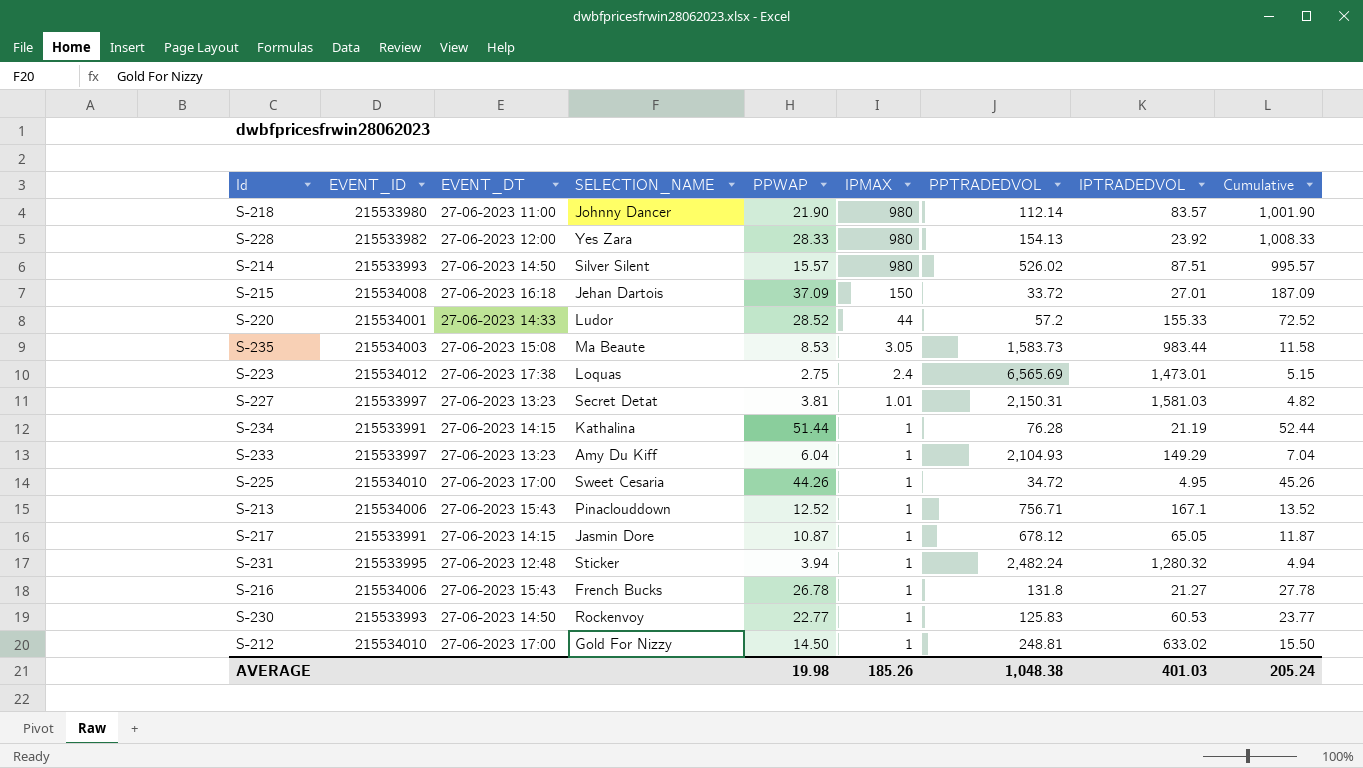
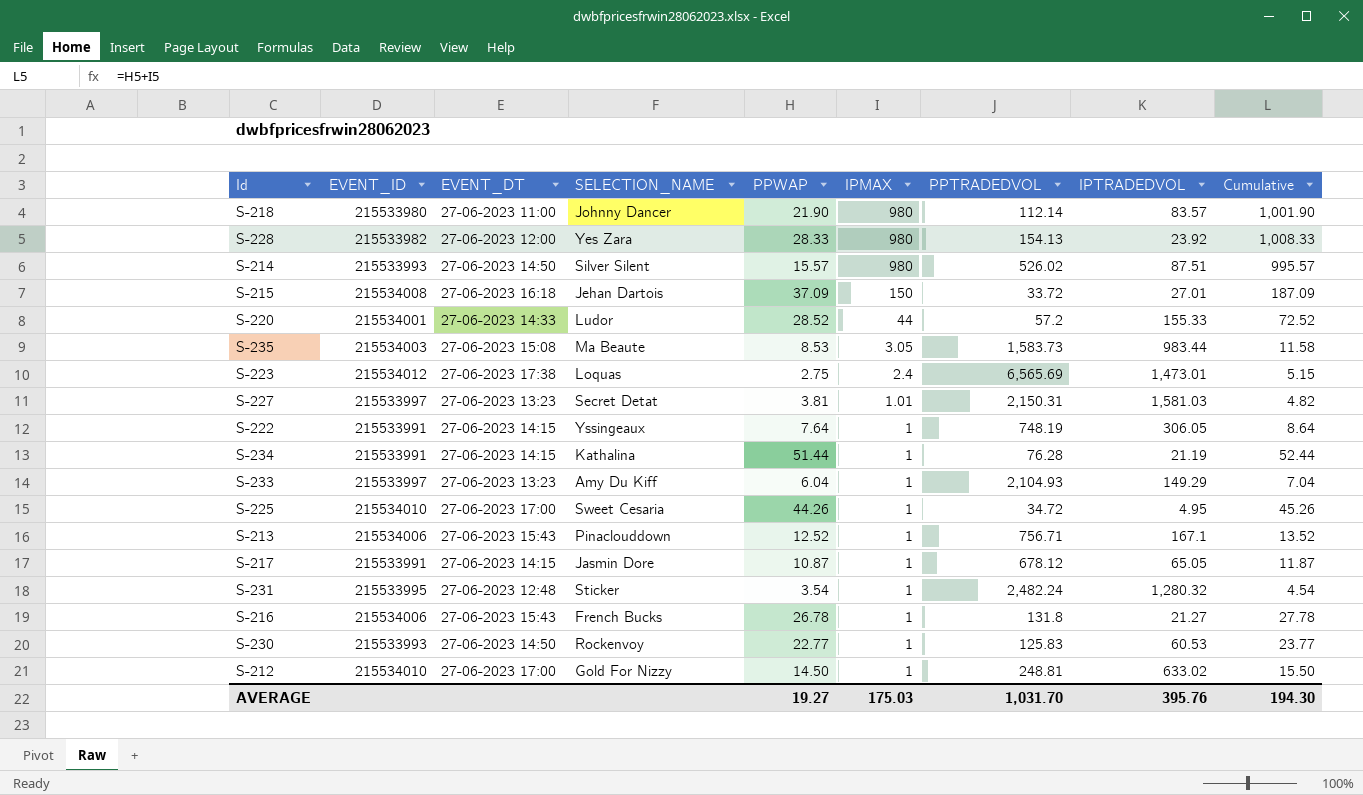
row S-222: none -> 215533991 | 27-06-2023 14:15 | Yssingeaux | 7.64 | 1 | 748.19 | 306.05 | 8.64
S-231 | PPWAP: 3.94 -> 3.54
S-231 | Cumulative: 4.94 -> 4.54
AVERAGE | PPWAP: 19.98 -> 19.27
AVERAGE | IPMAX: 185.26 -> 175.03
AVERAGE | PPTRADEDVOL: 1,048.38 -> 1,031.70
AVERAGE | IPTRADEDVOL: 401.03 -> 395.76
AVERAGE | Cumulative: 205.24 -> 194.30

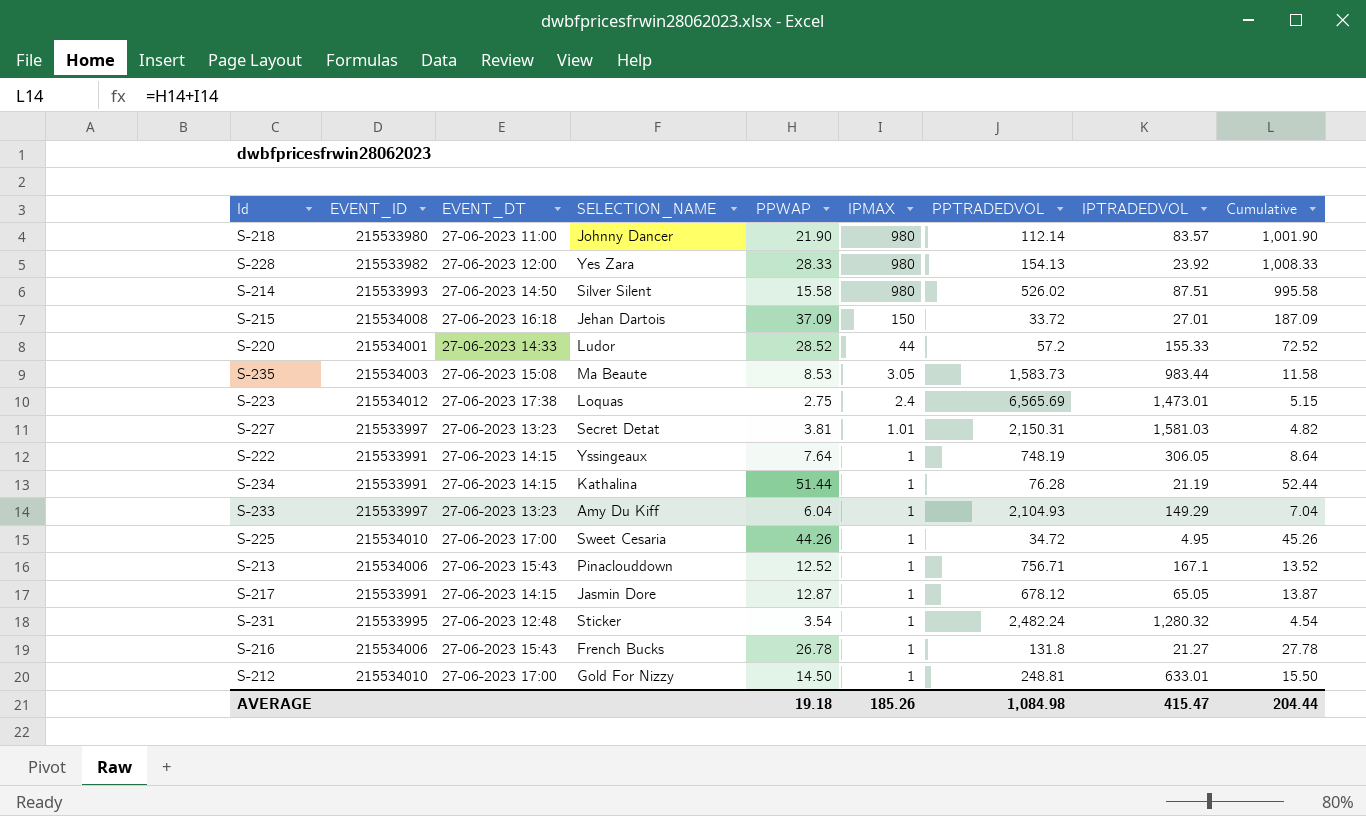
row S-230: 215533993 | 27-06-2023 14:50 | Rockenvoy | 22.77 | 1 | 125.83 | 60.53 | 23.77 -> none
S-214 | PPWAP: 15.57 -> 15.58
S-214 | Cumulative: 995.57 -> 995.58
S-217 | PPWAP: 10.87 -> 12.87
S-217 | Cumulative: 11.87 -> 13.87
S-212 | IPTRADEDVOL: 633.02 -> 633.01
AVERAGE | PPWAP: 19.27 -> 19.18
AVERAGE | IPMAX: 175.03 -> 185.26
AVERAGE | PPTRADEDVOL: 1,031.70 -> 1,084.98
AVERAGE | IPTRADEDVOL: 395.76 -> 415.47
AVERAGE | Cumulative: 194.30 -> 204.44

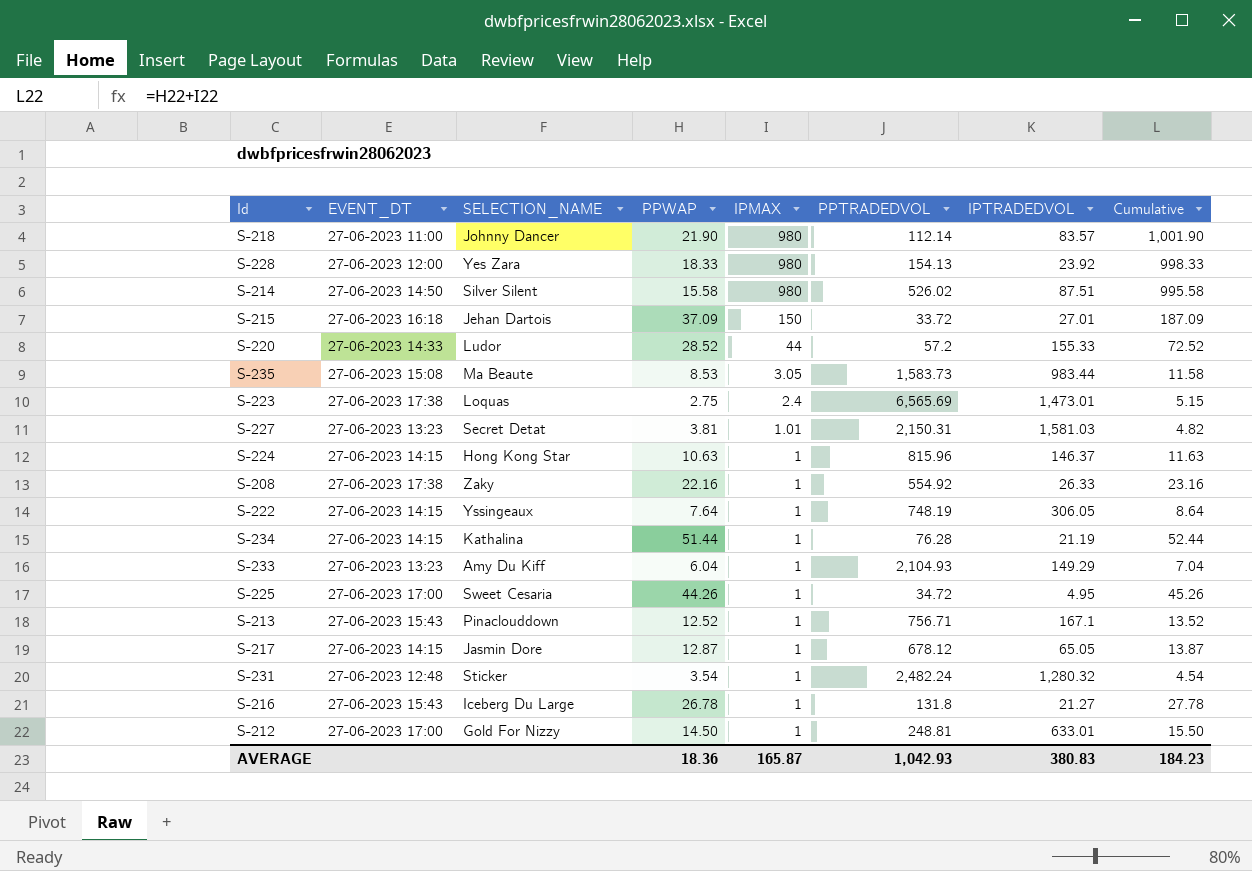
column EVENT_ID | position: 2 -> none
S-228 | PPWAP: 28.33 -> 18.33
S-228 | Cumulative: 1,008.33 -> 998.33
row S-224: none -> 27-06-2023 14:15 | Hong Kong Star | 10.63 | 1 | 815.96 | 146.37 | 11.63
row S-208: none -> 27-06-2023 17:38 | Zaky | 22.16 | 1 | 554.92 | 26.33 | 23.16
S-216 | SELECTION_NAME: French Bucks -> Iceberg Du Large
AVERAGE | PPWAP: 19.18 -> 18.36
AVERAGE | IPMAX: 185.26 -> 165.87
AVERAGE | PPTRADEDVOL: 1,084.98 -> 1,042.93
AVERAGE | IPTRADEDVOL: 415.47 -> 380.83
AVERAGE | Cumulative: 204.44 -> 184.23

